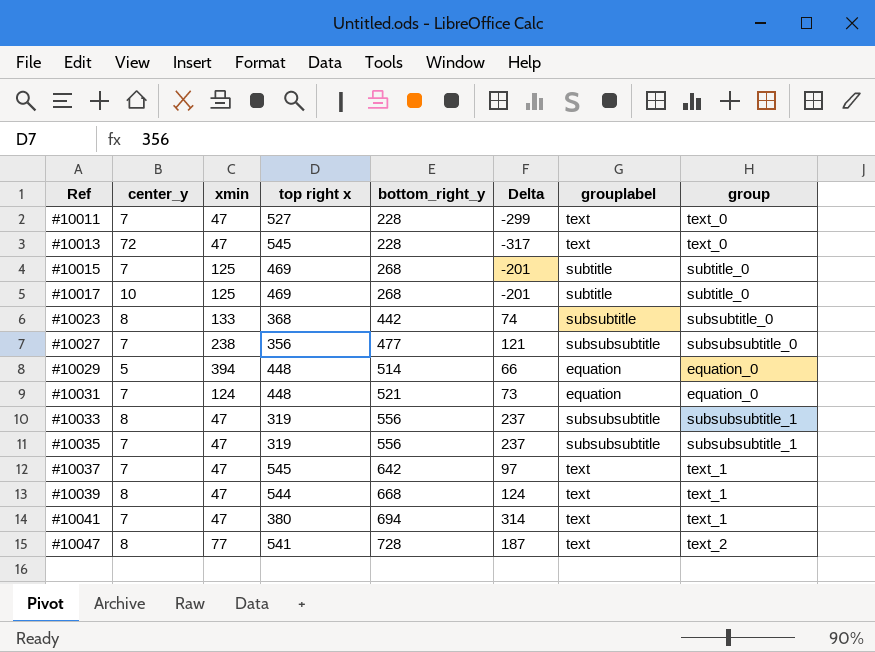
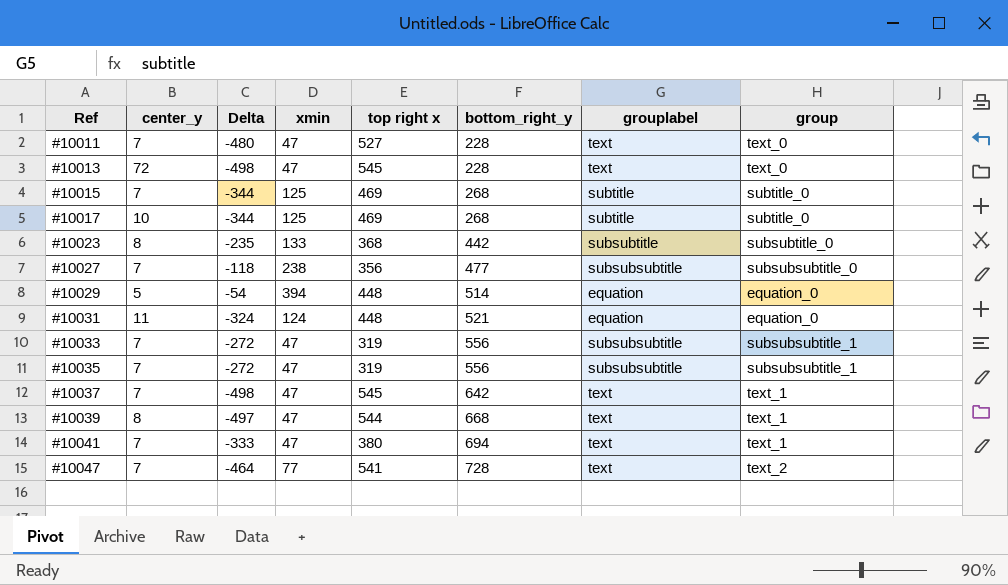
column Delta | formula: [bottom_right_y] - [top right x] -> [xmin] - [top right x]
column Delta | position: 6 -> 3
#10031 | center_y: 7 -> 11
#10033 | center_y: 8 -> 7
#10047 | center_y: 8 -> 7

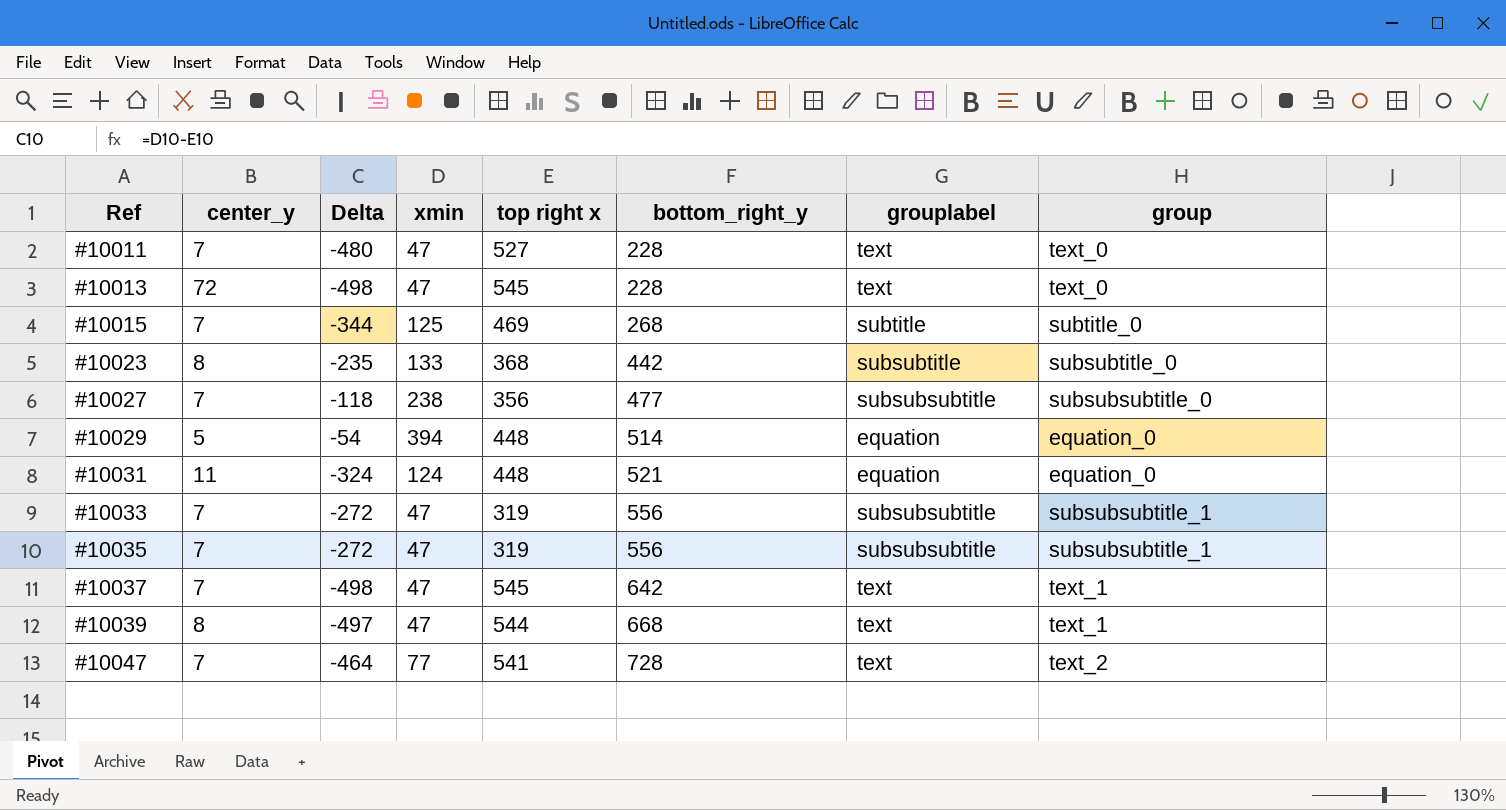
row #10017: 10 | -344 | 125 | 469 | 268 | subtitle | subtitle_0 -> none
row #10041: 7 | -333 | 47 | 380 | 694 | text | text_1 -> none

